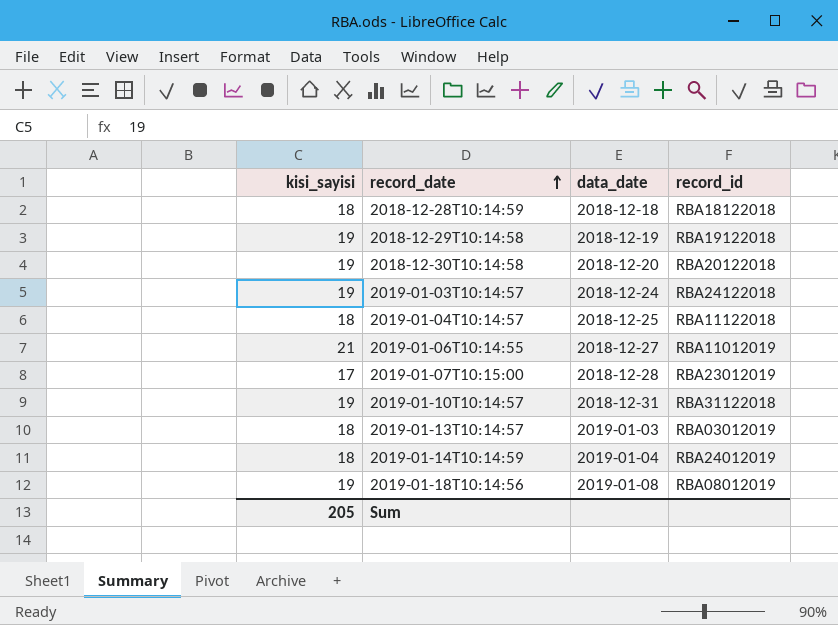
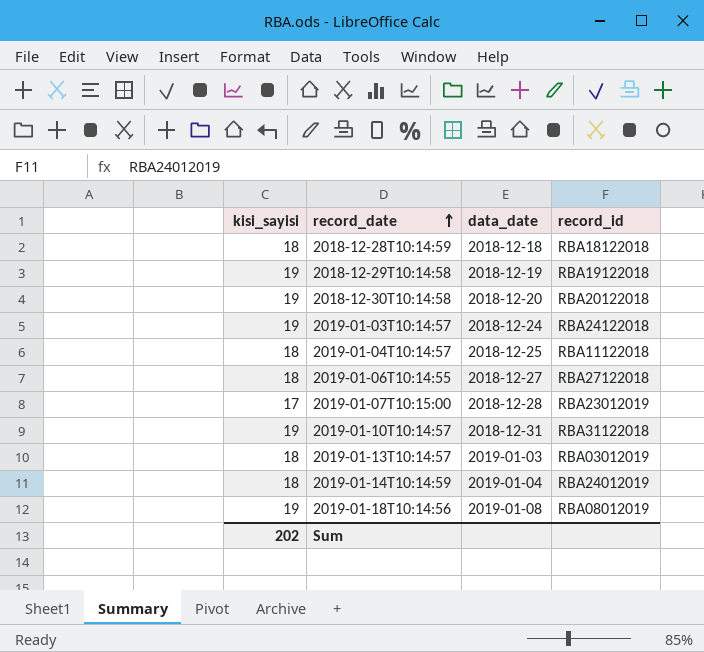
2019-01-06T10:14:55 | kisi_sayisi: 21 -> 18
2019-01-06T10:14:55 | record_id: RBA11012019 -> RBA27122018
Sum | kisi_sayisi: 205 -> 202

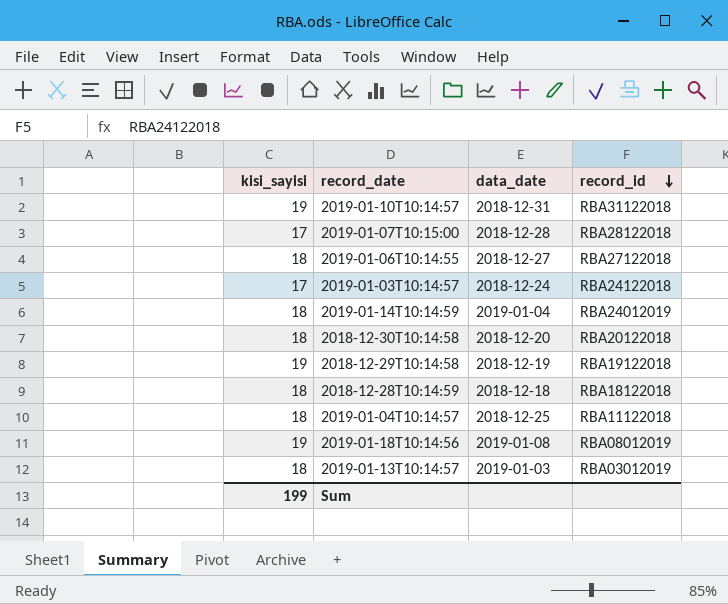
row order: record_date ascending -> record_id descending
2019-01-07T10:15:00 | record_id: RBA23012019 -> RBA28122018
2019-01-03T10:14:57 | kisi_sayisi: 19 -> 17
2018-12-30T10:14:58 | kisi_sayisi: 19 -> 18
Sum | kisi_sayisi: 202 -> 199

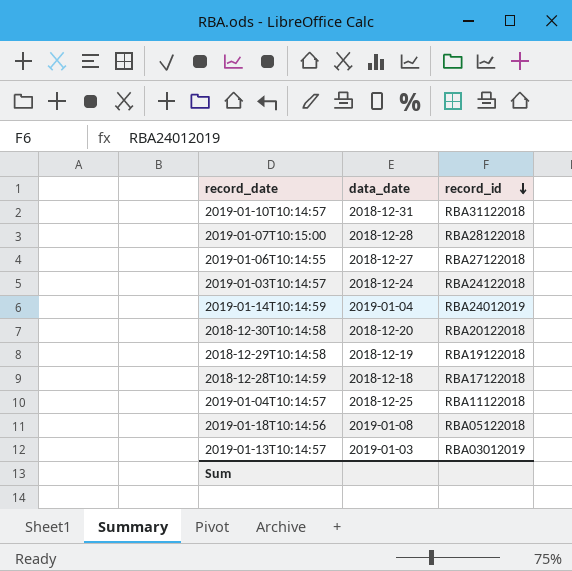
column kisi_sayisi | position: 1 -> none
2018-12-28T10:14:59 | record_id: RBA18122018 -> RBA17122018
2019-01-18T10:14:56 | record_id: RBA08012019 -> RBA05122018

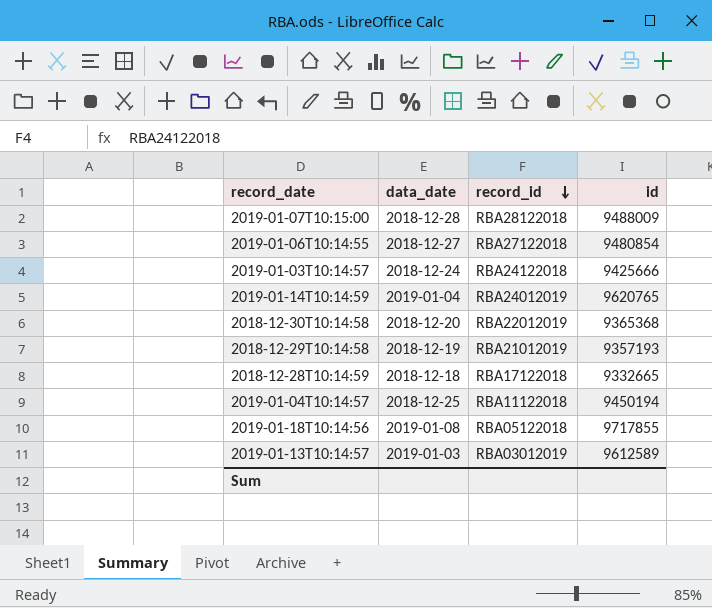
column id | position: none -> 4
row 2019-01-10T10:14:57: 2018-12-31 | RBA31122018 -> none
2018-12-30T10:14:58 | record_id: RBA20122018 -> RBA22012019
2018-12-29T10:14:58 | record_id: RBA19122018 -> RBA21012019

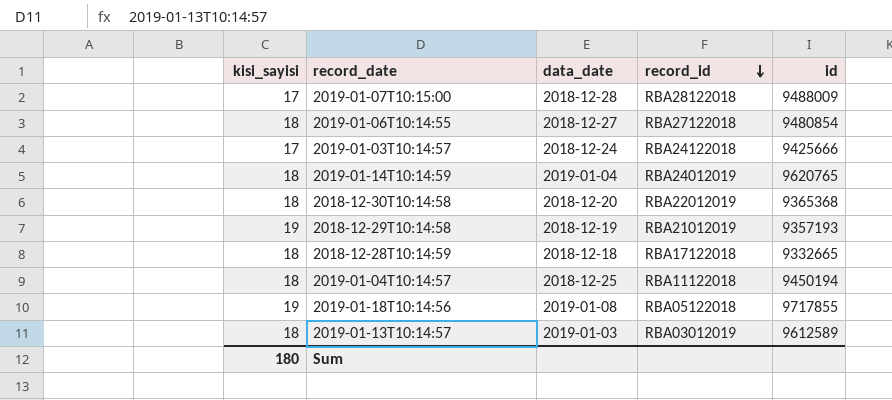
column kisi_sayisi | position: none -> 1

